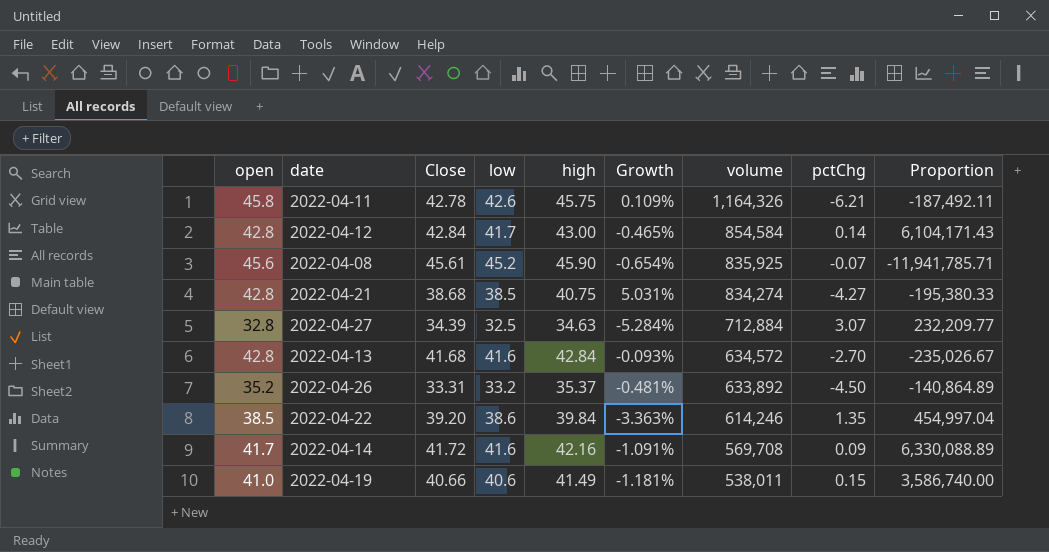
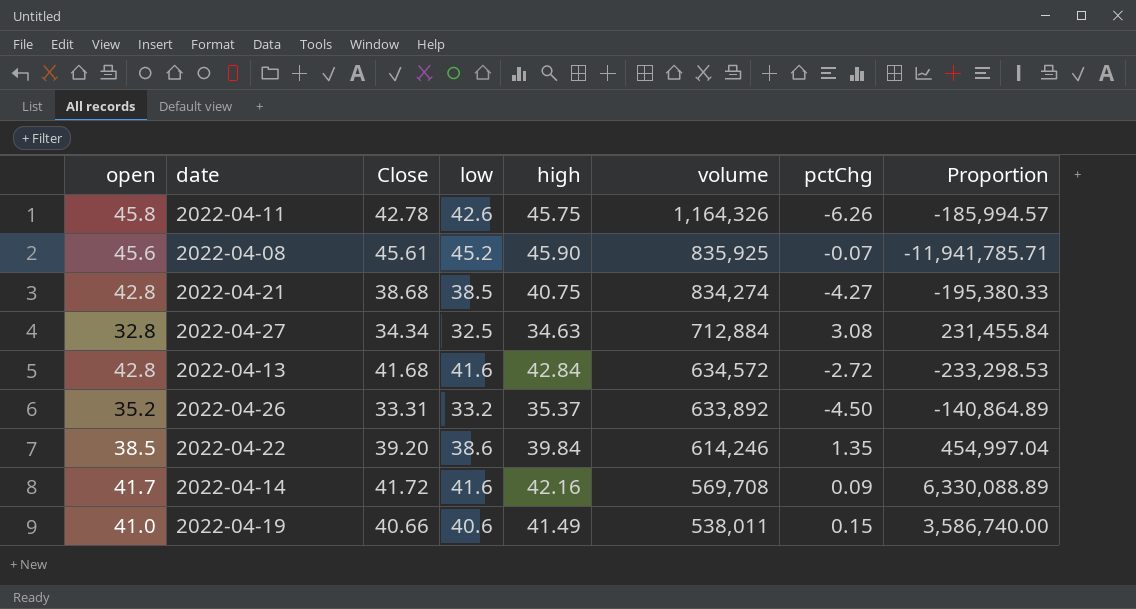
column Growth | formula: ([open] - [high]) / [high] -> none
row 2022-04-12: 42.8 | 42.84 | 41.7 | 43.00 | -0.465% | 854,584 | 0.14 | 6,104,171.43 -> none
2022-04-11 | pctChg: -6.21 -> -6.26
2022-04-11 | Proportion: -187,492.11 -> -185,994.57
2022-04-27 | Close: 34.39 -> 34.34
2022-04-27 | pctChg: 3.07 -> 3.08
2022-04-27 | Proportion: 232,209.77 -> 231,455.84
2022-04-13 | pctChg: -2.70 -> -2.72
2022-04-13 | Proportion: -235,026.67 -> -233,298.53

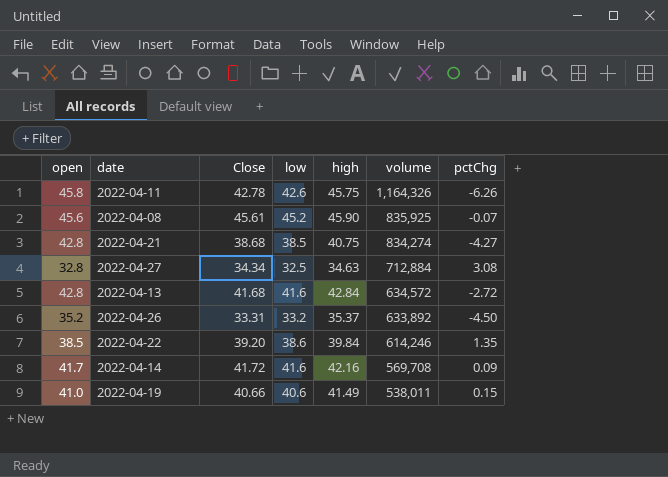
column Proportion | formula: [volume] / [pctChg] -> none

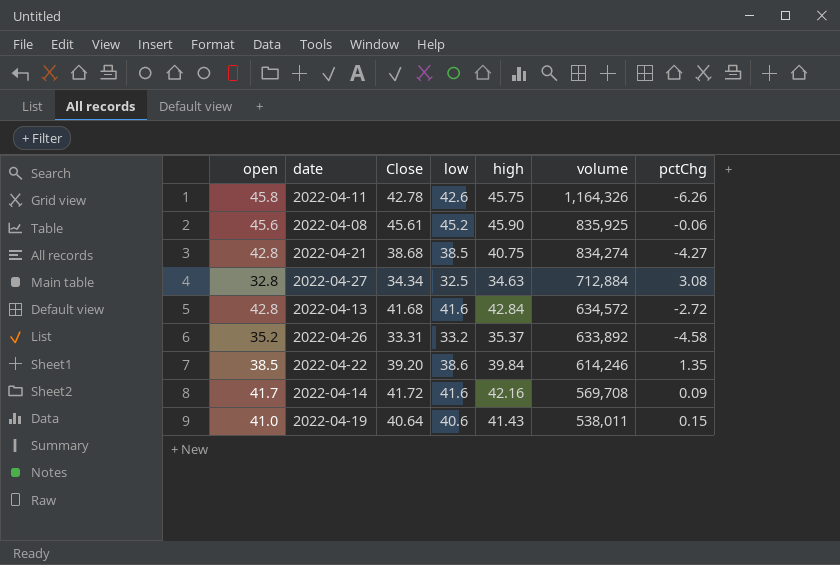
2022-04-08 | pctChg: -0.07 -> -0.06
2022-04-26 | pctChg: -4.50 -> -4.58
2022-04-19 | Close: 40.66 -> 40.64
2022-04-19 | high: 41.49 -> 41.43

